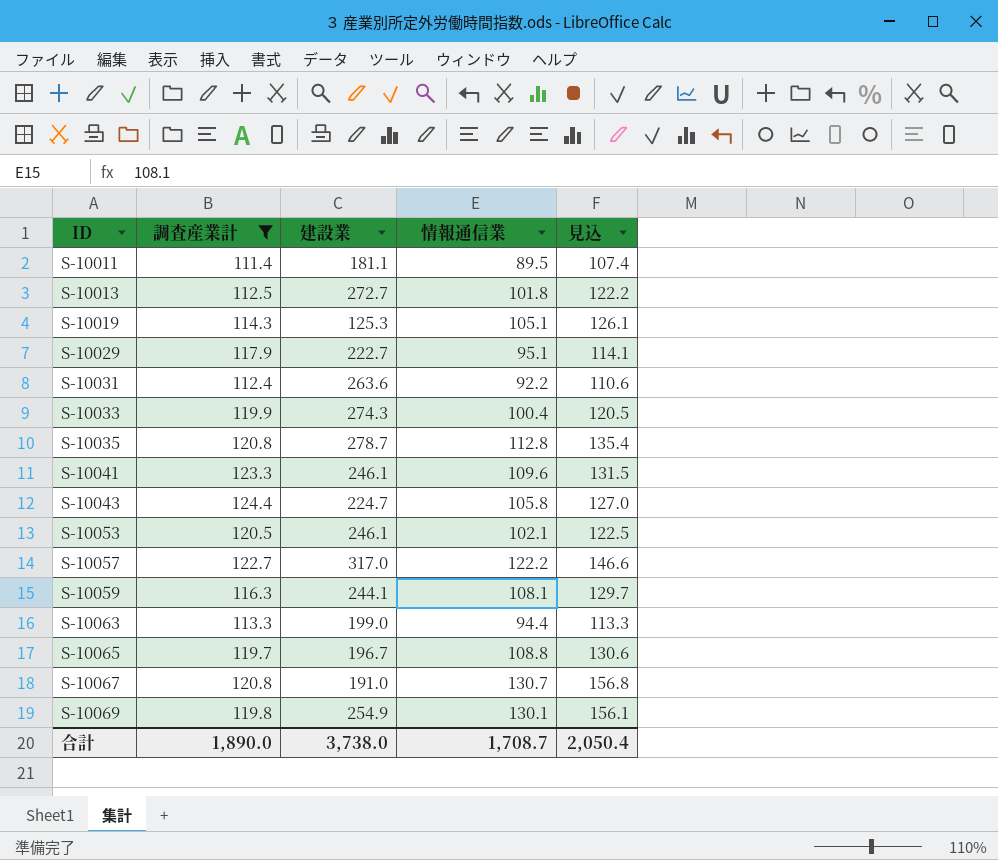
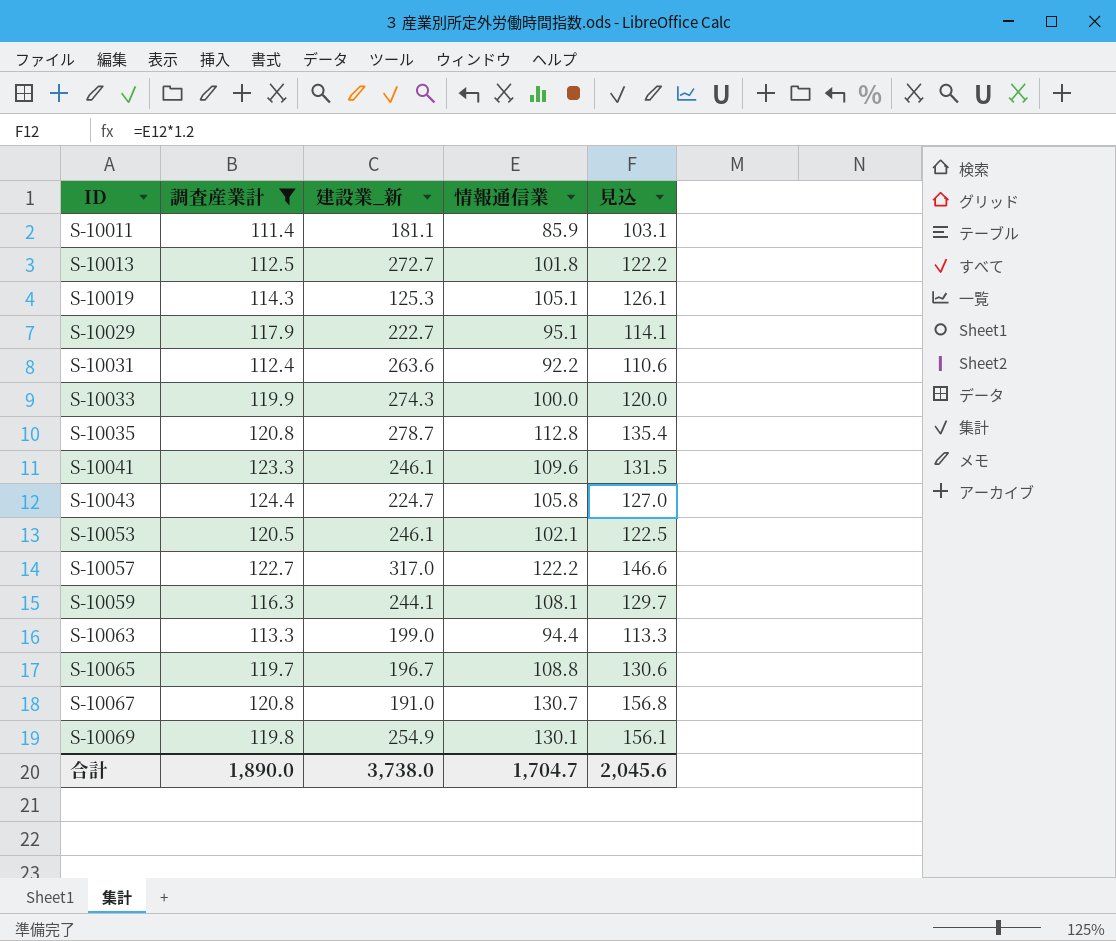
column name: 建設業 -> 建設業_新
S-10011 | 情報通信業: 89.5 -> 85.9
S-10011 | 見込: 107.4 -> 103.1
S-10033 | 情報通信業: 100.4 -> 100.0
S-10033 | 見込: 120.5 -> 120.0
合計 | 情報通信業: 1,708.7 -> 1,704.7
合計 | 見込: 2,050.4 -> 2,045.6

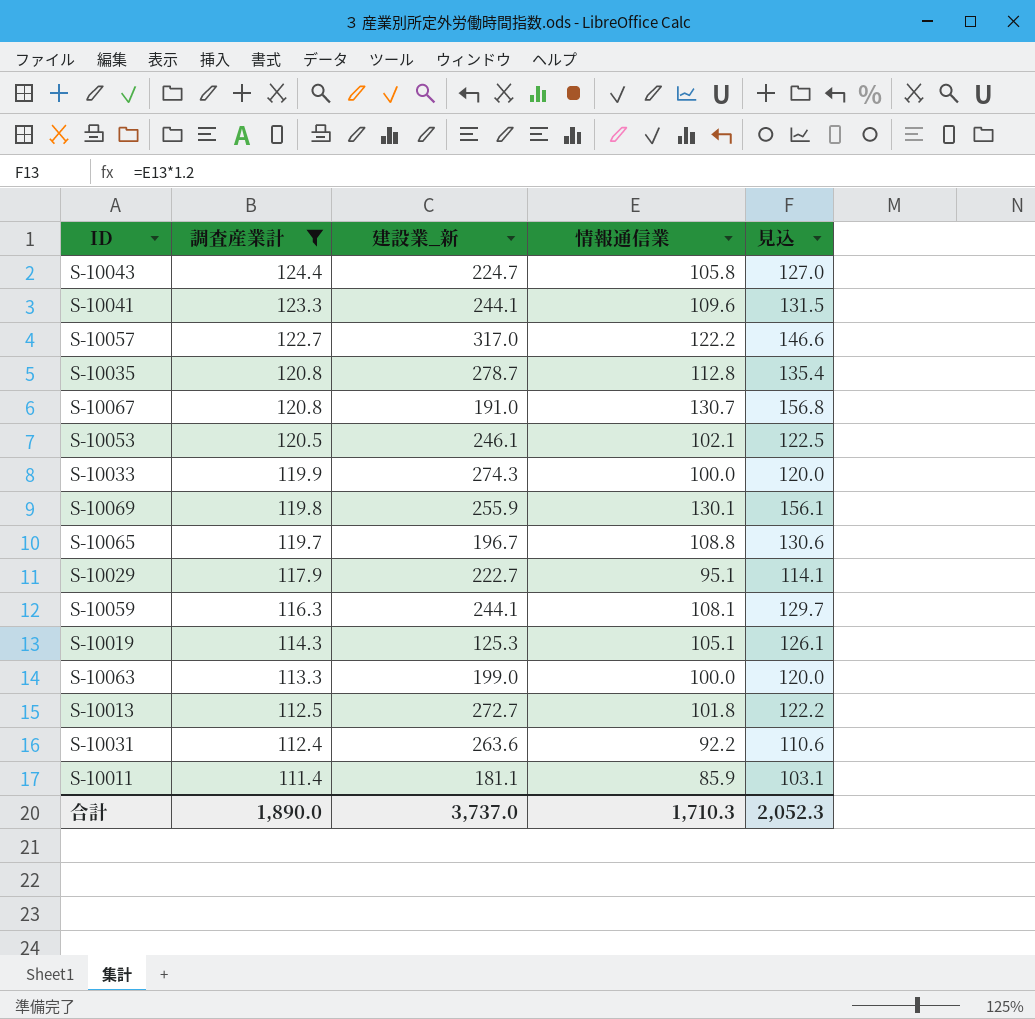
row order: ID ascending -> 調査産業計 descending
S-10041 | 建設業_新: 246.1 -> 244.1
S-10069 | 建設業_新: 254.9 -> 255.9
S-10063 | 情報通信業: 94.4 -> 100.0
S-10063 | 見込: 113.3 -> 120.0
合計 | 建設業_新: 3,738.0 -> 3,737.0
合計 | 情報通信業: 1,704.7 -> 1,710.3
合計 | 見込: 2,045.6 -> 2,052.3

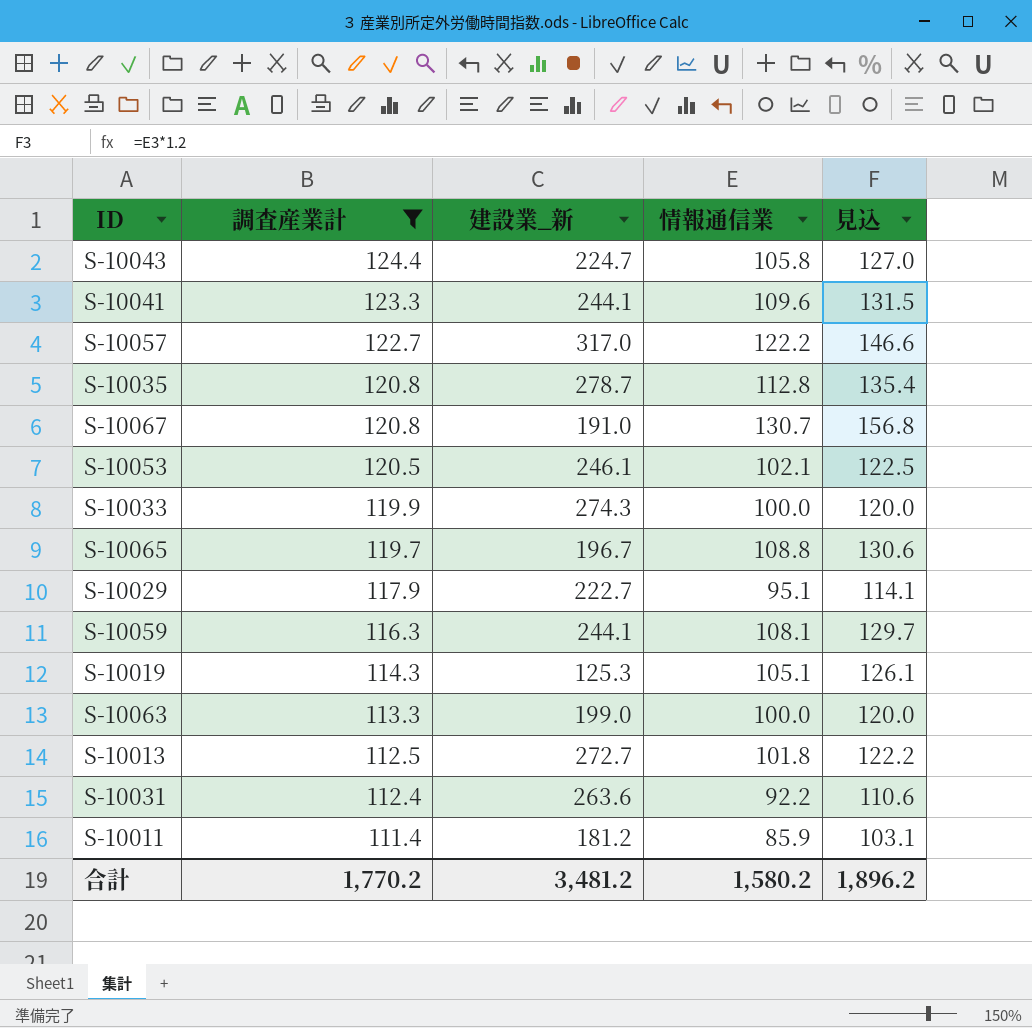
row S-10069: 119.8 | 255.9 | 130.1 | 156.1 -> none
S-10011 | 建設業_新: 181.1 -> 181.2
合計 | 調査産業計: 1,890.0 -> 1,770.2
合計 | 建設業_新: 3,737.0 -> 3,481.2
合計 | 情報通信業: 1,710.3 -> 1,580.2
合計 | 見込: 2,052.3 -> 1,896.2

